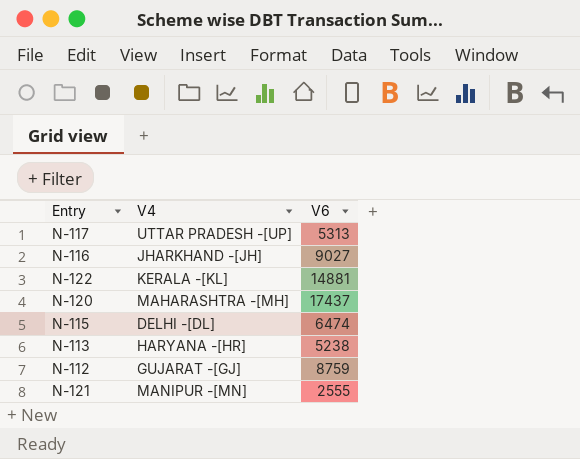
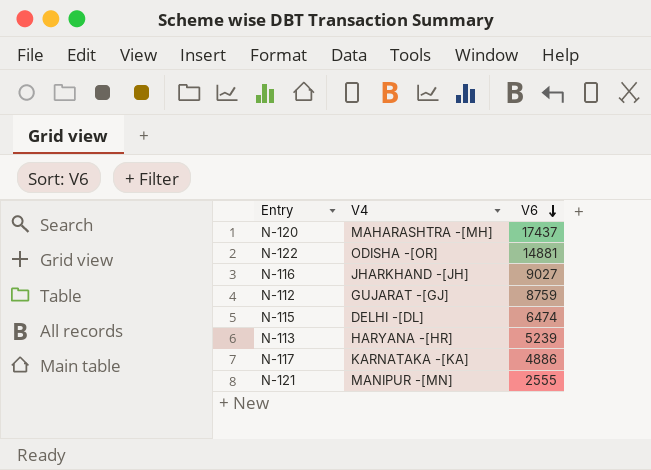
row order: none -> V6 descending
N-122 | V4: KERALA -[KL] -> ODISHA -[OR]
N-113 | V6: 5238 -> 5239
N-117 | V4: UTTAR PRADESH -[UP] -> KARNATAKA -[KA]
N-117 | V6: 5313 -> 4886

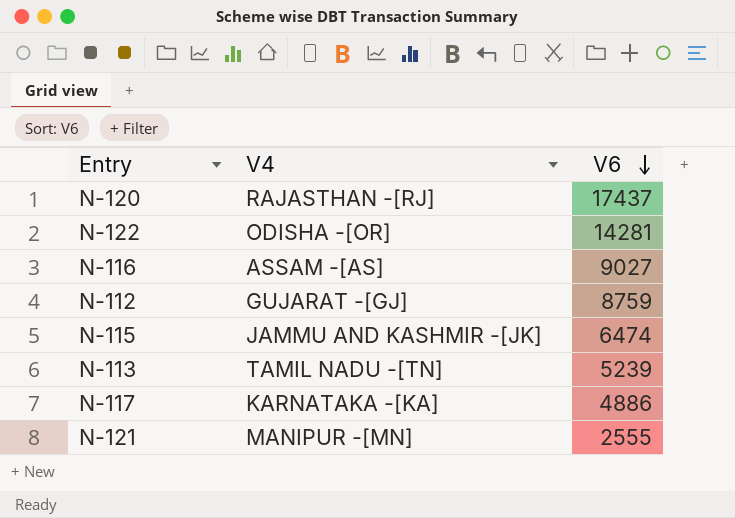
N-120 | V4: MAHARASHTRA -[MH] -> RAJASTHAN -[RJ]
N-122 | V6: 14881 -> 14281
N-116 | V4: JHARKHAND -[JH] -> ASSAM -[AS]
N-115 | V4: DELHI -[DL] -> JAMMU AND KASHMIR -[JK]
N-113 | V4: HARYANA -[HR] -> TAMIL NADU -[TN]

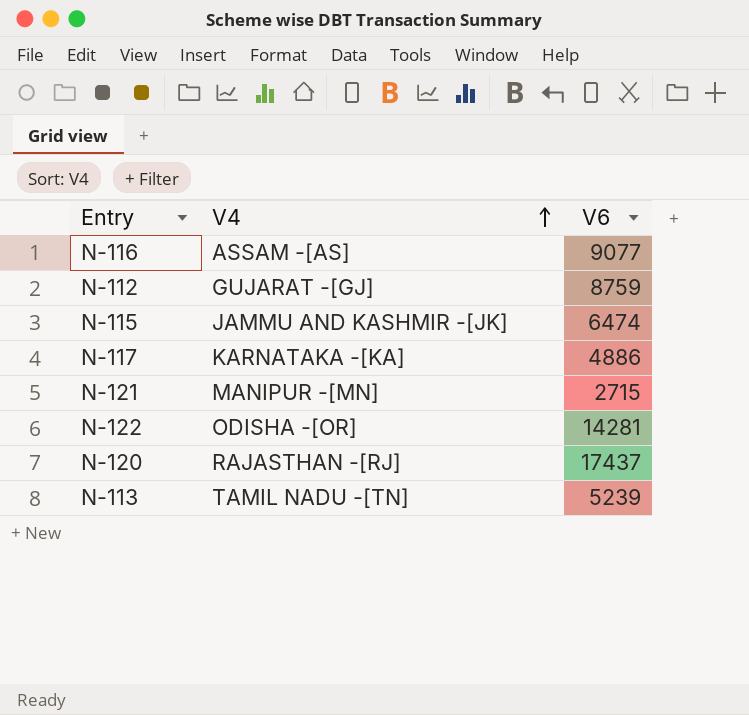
row order: V6 descending -> V4 ascending
N-116 | V6: 9027 -> 9077
N-121 | V6: 2555 -> 2715

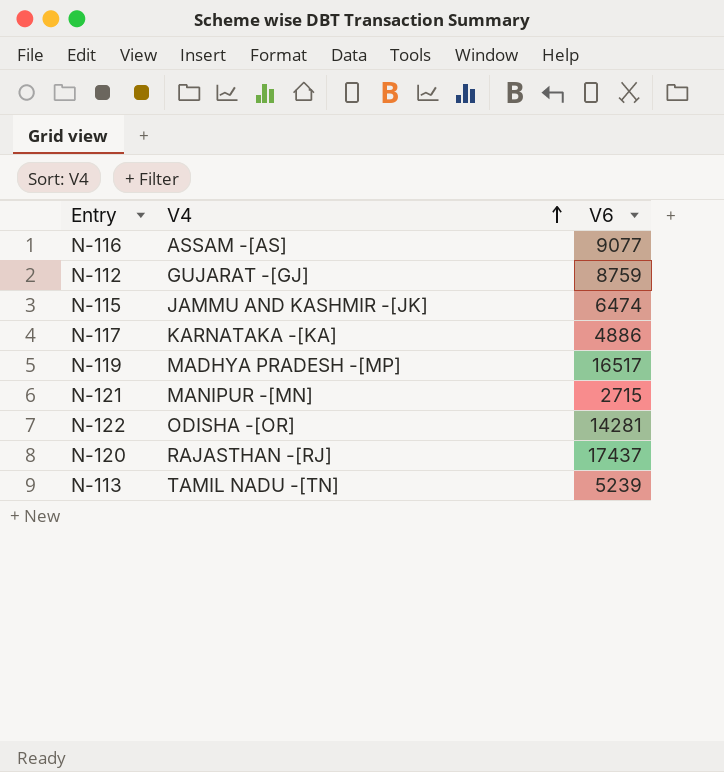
row N-119: none -> MADHYA PRADESH -[MP] | 16517

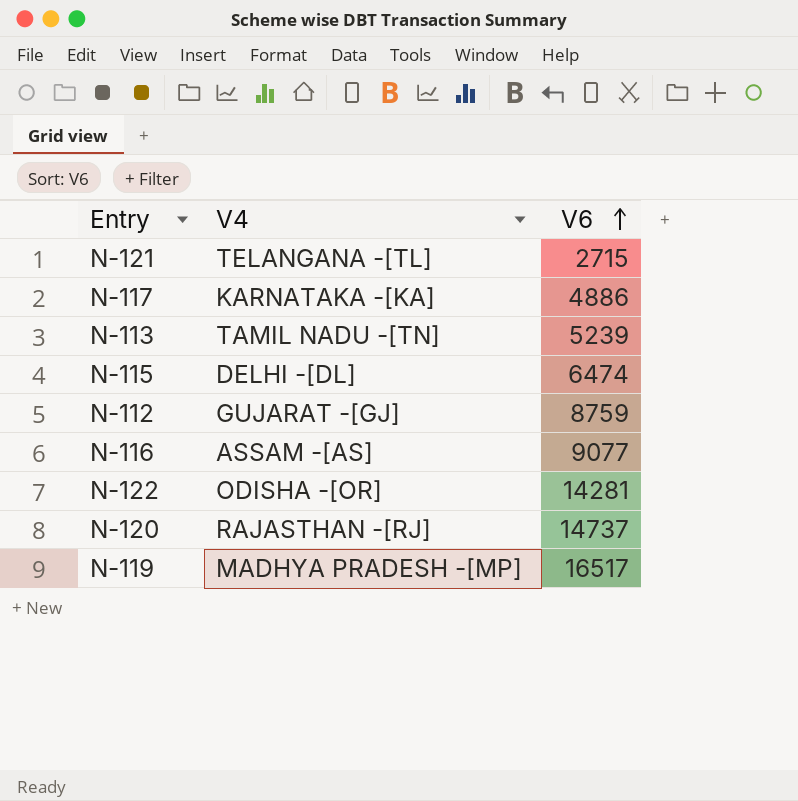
row order: V4 ascending -> V6 ascending
N-121 | V4: MANIPUR -[MN] -> TELANGANA -[TL]
N-115 | V4: JAMMU AND KASHMIR -[JK] -> DELHI -[DL]
N-120 | V6: 17437 -> 14737

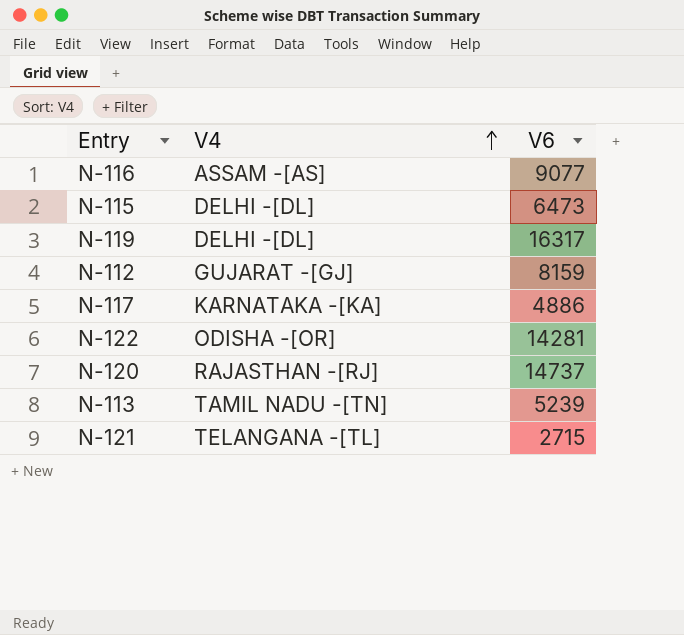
row order: V6 ascending -> V4 ascending
N-115 | V6: 6474 -> 6473
N-119 | V4: MADHYA PRADESH -[MP] -> DELHI -[DL]
N-119 | V6: 16517 -> 16317
N-112 | V6: 8759 -> 8159

